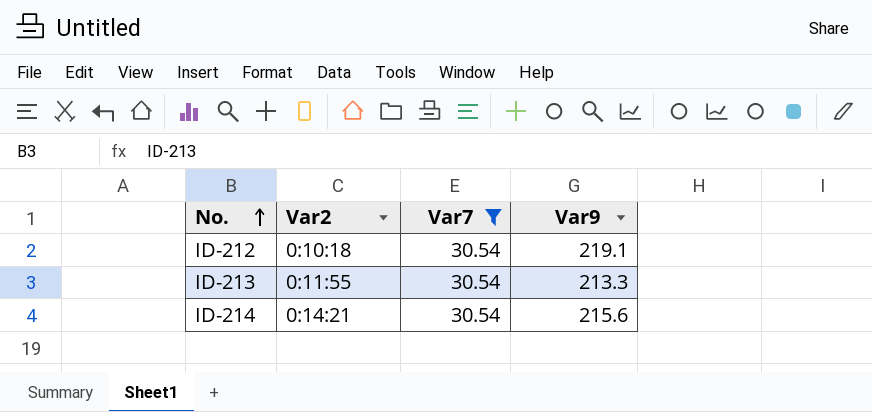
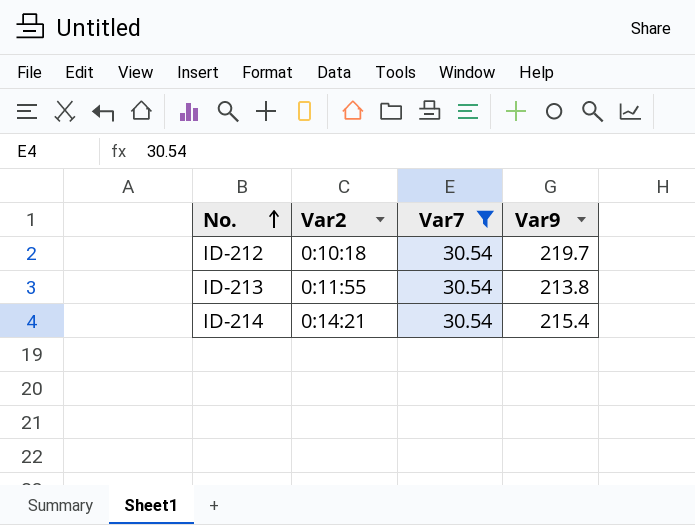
ID-212 | Var9: 219.1 -> 219.7
ID-213 | Var9: 213.3 -> 213.8
ID-214 | Var9: 215.6 -> 215.4

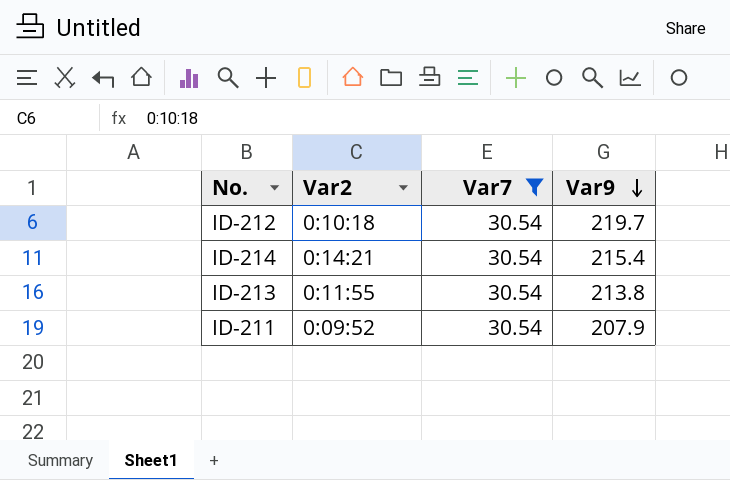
row order: No. ascending -> Var9 descending
row ID-211: none -> 0:09:52 | 30.54 | 207.9

